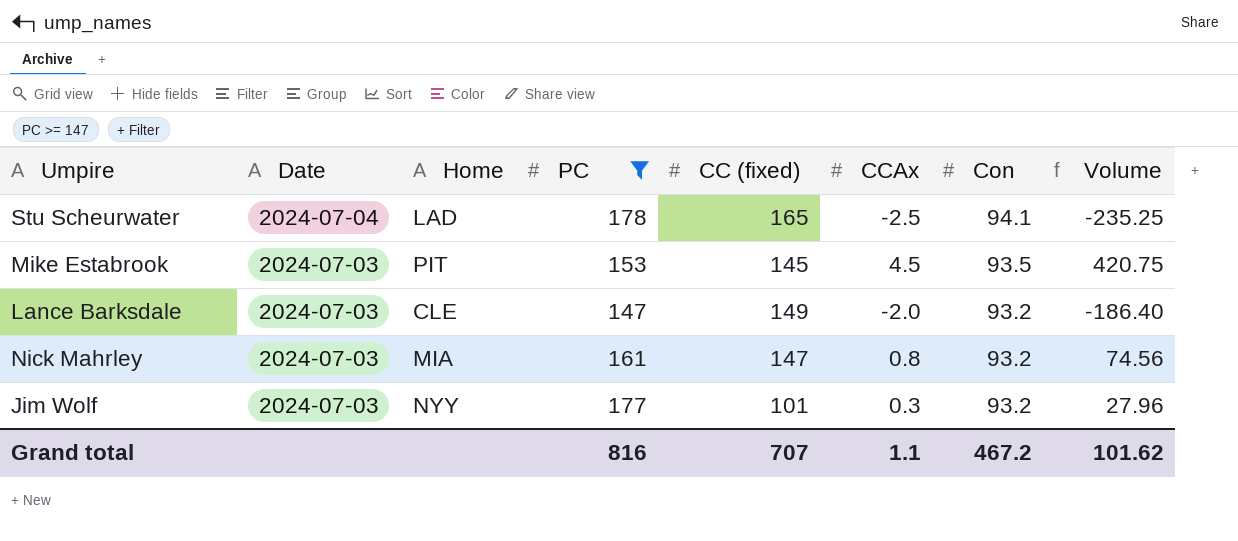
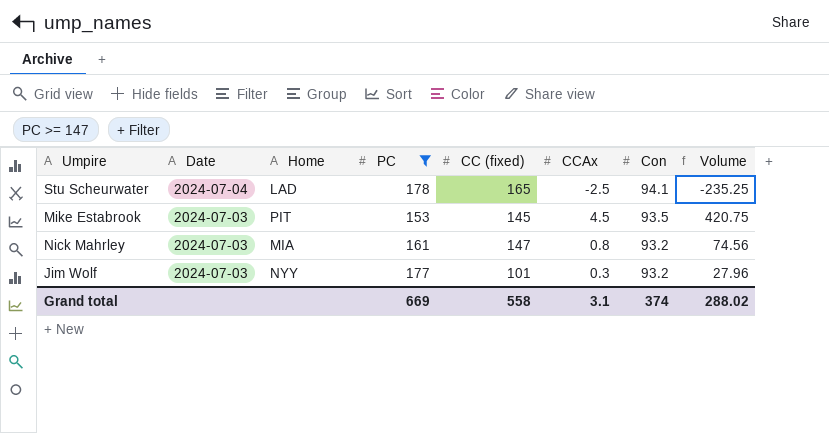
row Lance Barksdale: 2024-07-03 | CLE | 147 | 149 | -2.0 | 93.2 | -186.40 -> none
Grand total | PC: 816 -> 669
Grand total | CC (fixed): 707 -> 558
Grand total | CCAx: 1.1 -> 3.1
Grand total | Con: 467.2 -> 374
Grand total | Volume: 101.62 -> 288.02

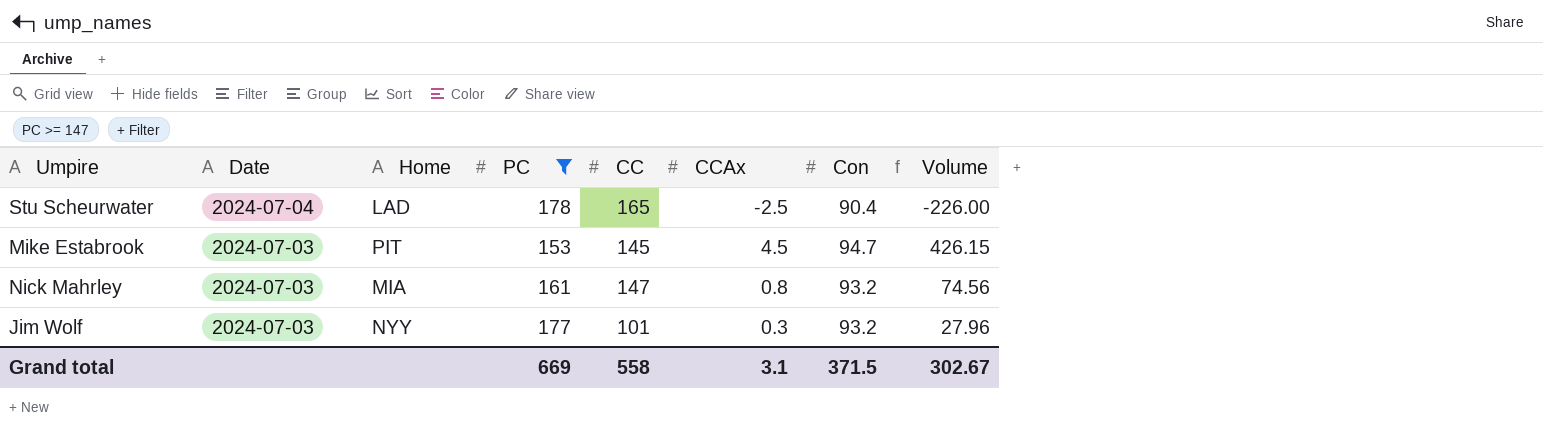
column name: CC (fixed) -> CC
Stu Scheurwater | Con: 94.1 -> 90.4
Stu Scheurwater | Volume: -235.25 -> -226.00
Mike Estabrook | Con: 93.5 -> 94.7
Mike Estabrook | Volume: 420.75 -> 426.15
Grand total | Con: 374 -> 371.5
Grand total | Volume: 288.02 -> 302.67

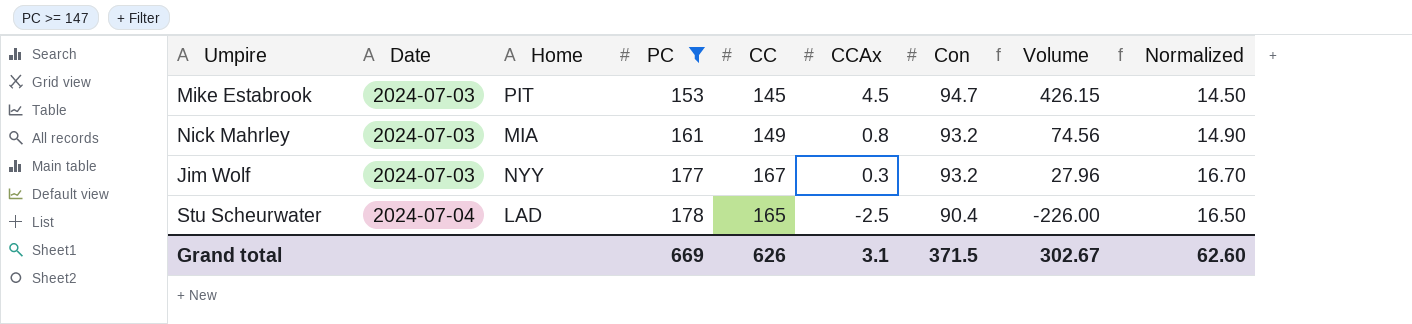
row order: Date descending -> Date ascending
column Normalized | formula: none -> [CC] * 0.1
Nick Mahrley | CC: 147 -> 149
Jim Wolf | CC: 101 -> 167
Grand total | CC: 558 -> 626

